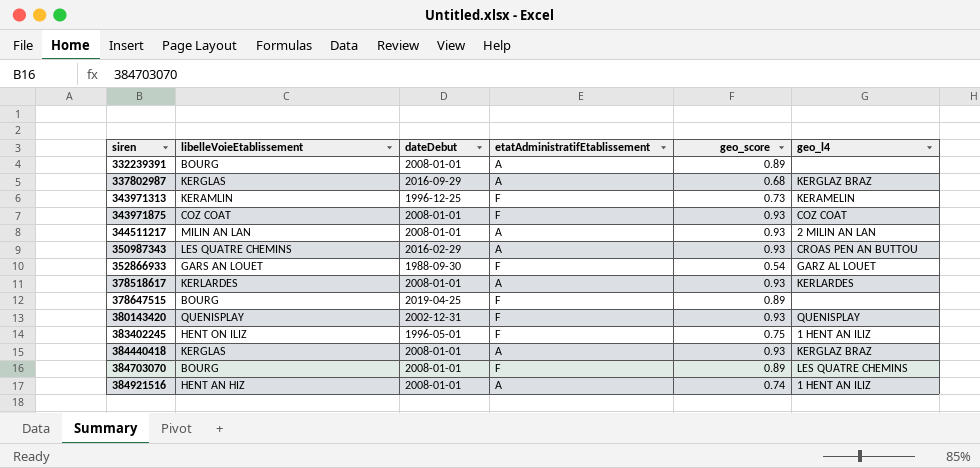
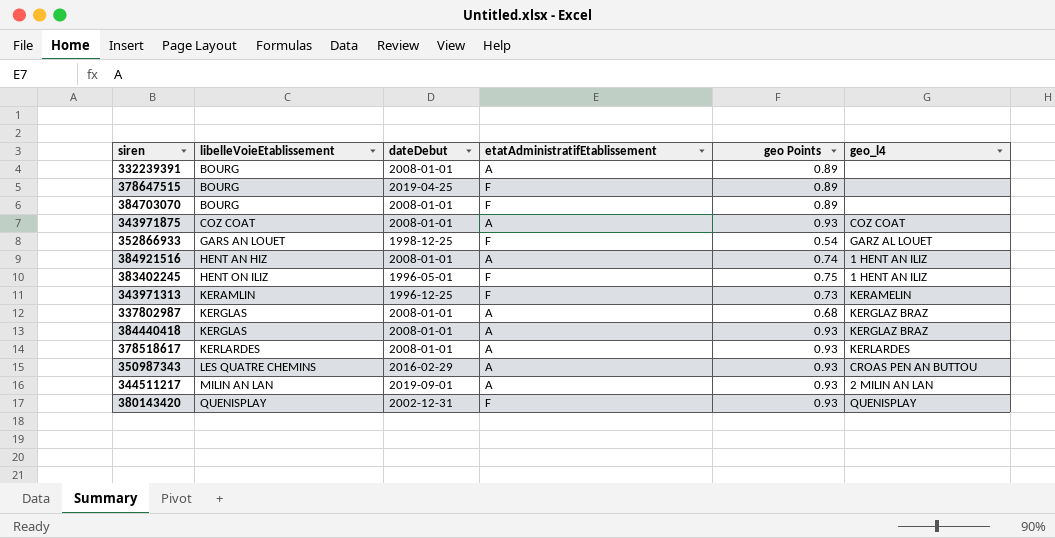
row order: siren ascending -> libelleVoieEtablissement ascending
column name: geo_score -> geo Points
384703070 | geo_l4: LES QUATRE CHEMINS -> none
343971875 | etatAdministratifEtablissement: F -> A
352866933 | dateDebut: 1988-09-30 -> 1998-12-25
337802987 | dateDebut: 2016-09-29 -> 2008-01-01
344511217 | dateDebut: 2008-01-01 -> 2019-09-01

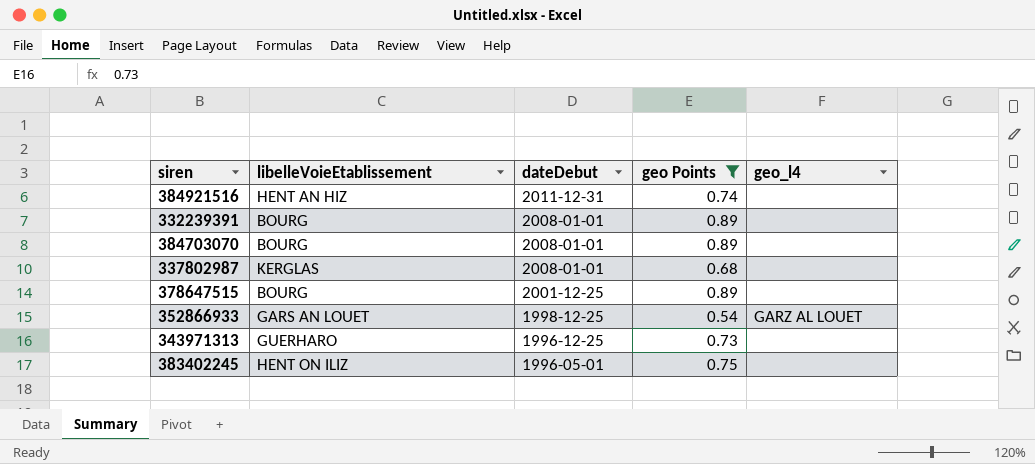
filter: none -> geo Points != 0.93
row order: libelleVoieEtablissement ascending -> dateDebut descending
column etatAdministratifEtablissement | position: 4 -> none
384921516 | dateDebut: 2008-01-01 -> 2011-12-31
384921516 | geo_l4: 1 HENT AN ILIZ -> none
337802987 | geo_l4: KERGLAZ BRAZ -> none
378647515 | dateDebut: 2019-04-25 -> 2001-12-25
343971313 | libelleVoieEtablissement: KERAMLIN -> GUERHARO
343971313 | geo_l4: KERAMELIN -> none
383402245 | geo_l4: 1 HENT AN ILIZ -> none

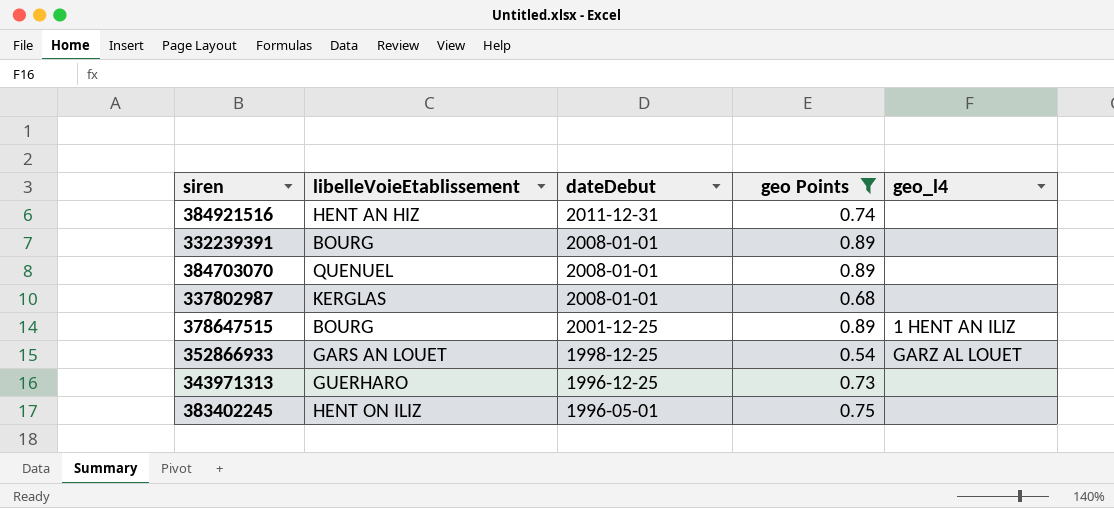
384703070 | libelleVoieEtablissement: BOURG -> QUENUEL
378647515 | geo_l4: none -> 1 HENT AN ILIZ

